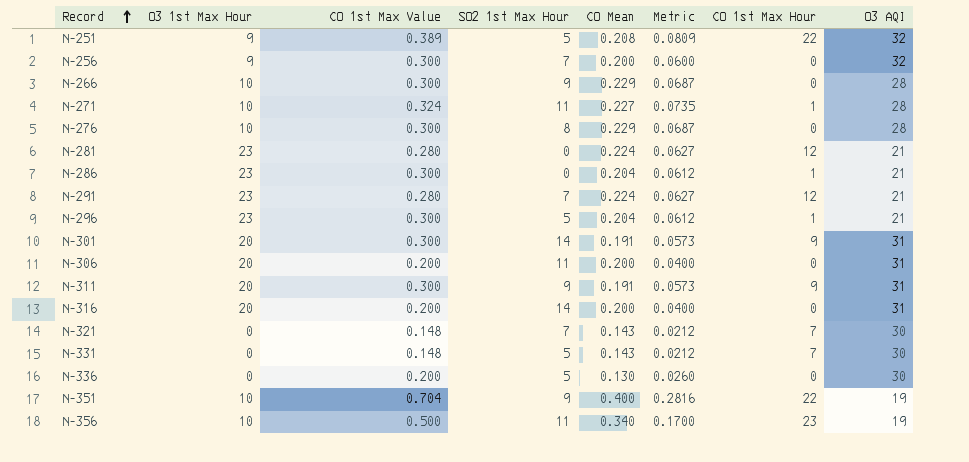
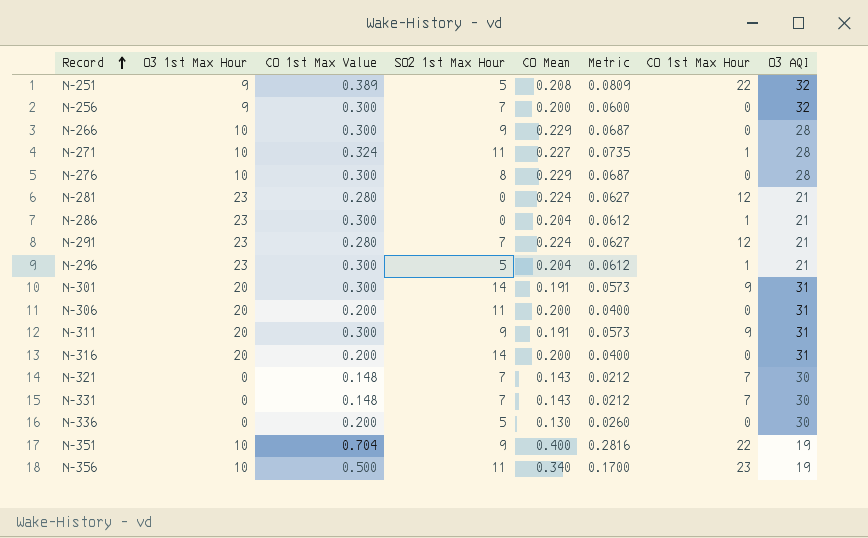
N-331 | SO2 1st Max Hour: 5 -> 7

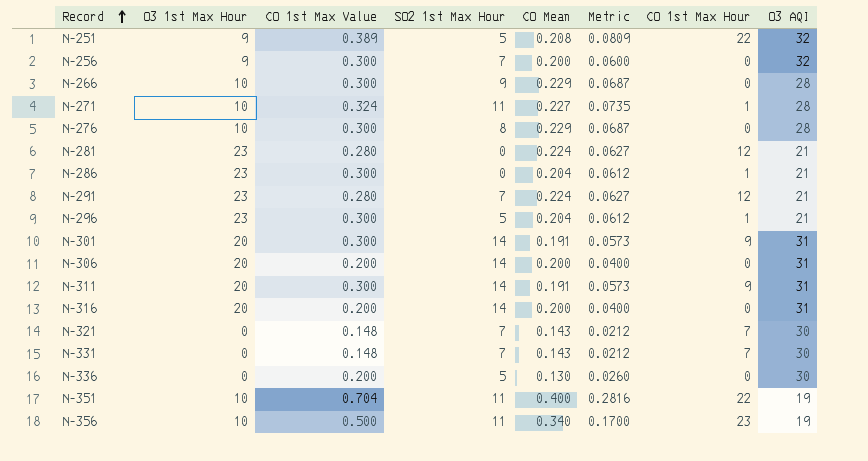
N-306 | SO2 1st Max Hour: 11 -> 14
N-311 | SO2 1st Max Hour: 9 -> 14
N-351 | SO2 1st Max Hour: 9 -> 11

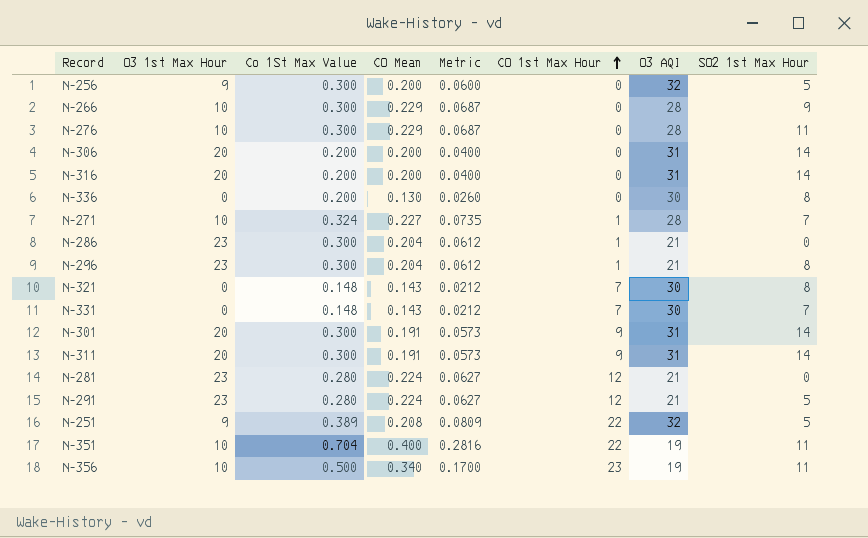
row order: Record ascending -> CO 1st Max Hour ascending
column name: CO 1st Max Value -> Co 1St Max Value
column SO2 1st Max Hour | position: 4 -> 8
N-256 | SO2 1st Max Hour: 7 -> 5
N-276 | SO2 1st Max Hour: 8 -> 11
N-336 | SO2 1st Max Hour: 5 -> 8
N-271 | SO2 1st Max Hour: 11 -> 7
N-296 | SO2 1st Max Hour: 5 -> 8
N-321 | SO2 1st Max Hour: 7 -> 8
N-291 | SO2 1st Max Hour: 7 -> 5

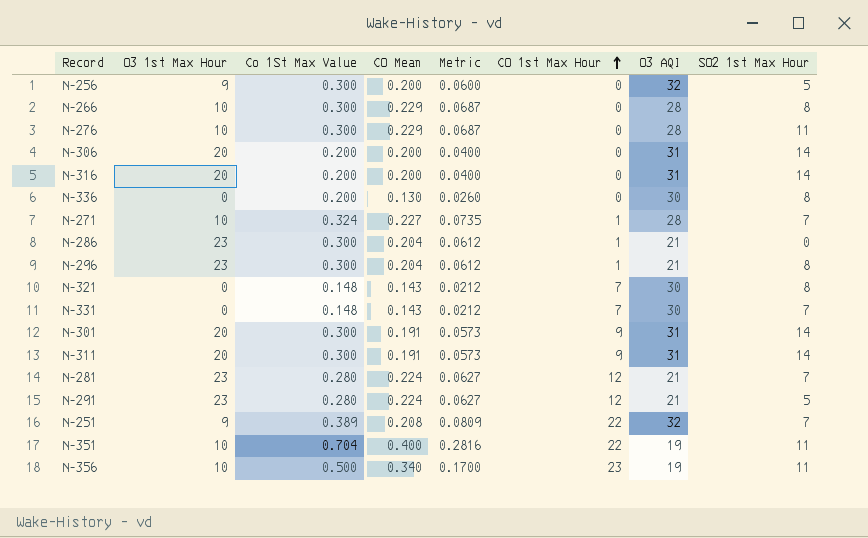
N-266 | SO2 1st Max Hour: 9 -> 8
N-281 | SO2 1st Max Hour: 0 -> 7
N-251 | SO2 1st Max Hour: 5 -> 7

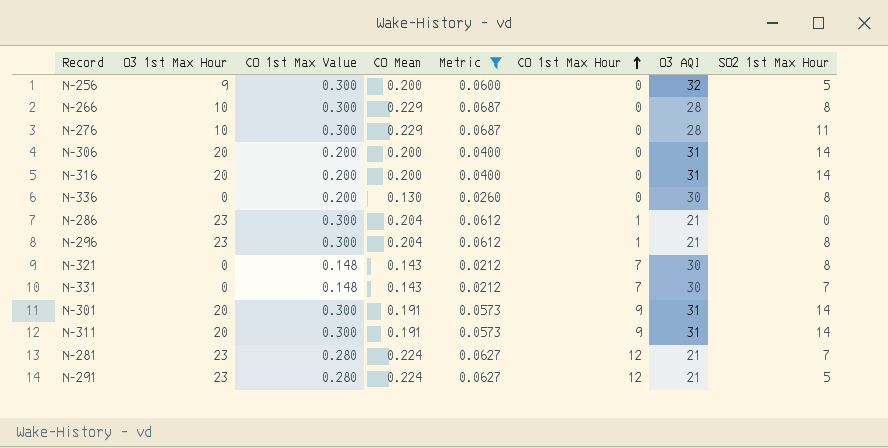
filter: none -> Metric <= 0.0687
column name: Co 1St Max Value -> CO 1st Max Value

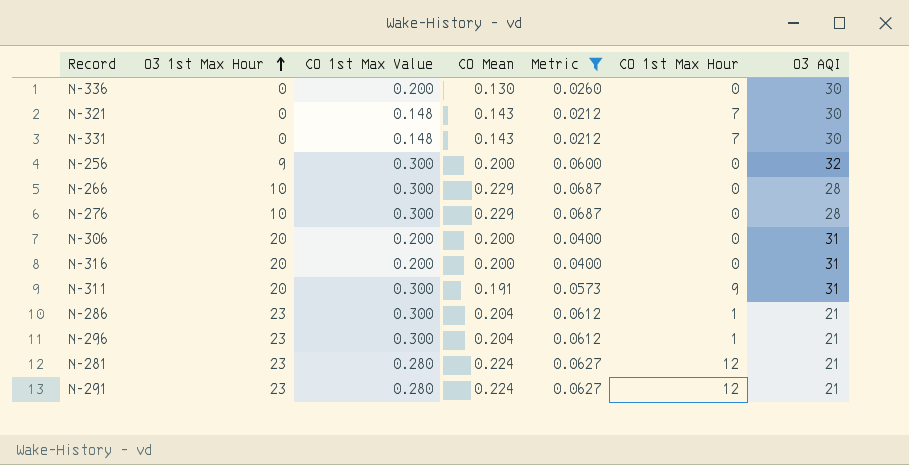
row order: CO 1st Max Hour ascending -> O3 1st Max Hour ascending
column SO2 1st Max Hour | position: 8 -> none
row N-301: 20 | 0.300 | 0.191 | 0.0573 | 9 | 31 | 14 -> none

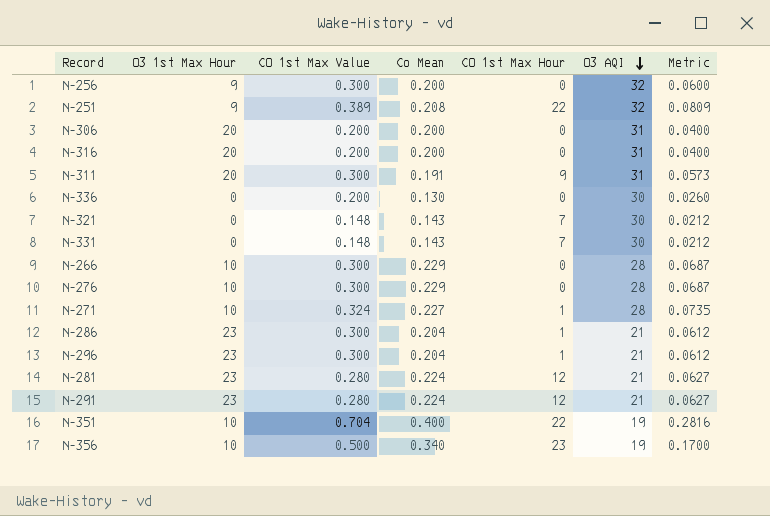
filter: Metric <= 0.0687 -> none
row order: O3 1st Max Hour ascending -> O3 AQI descending
column name: CO Mean -> Co Mean
column Metric | position: 5 -> 7

